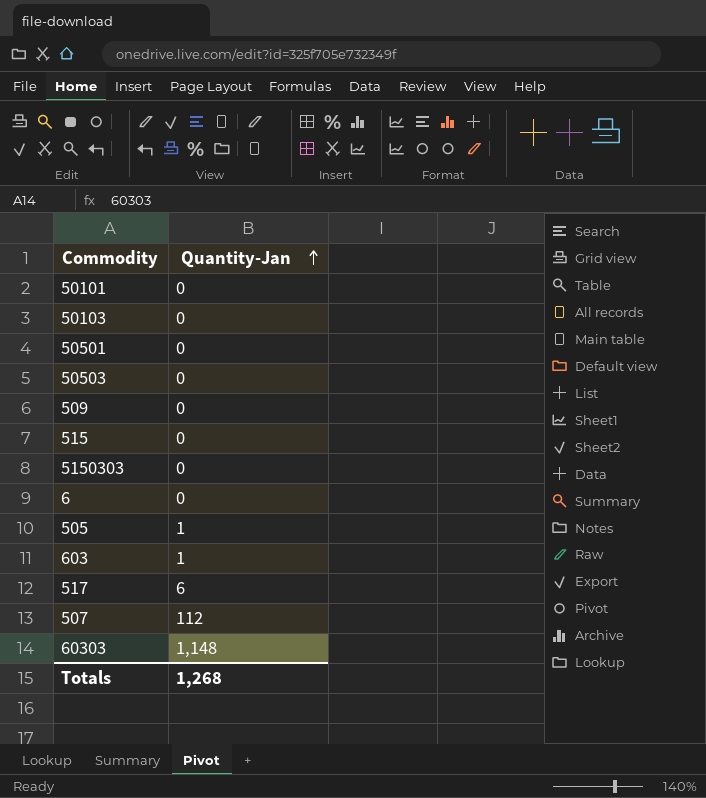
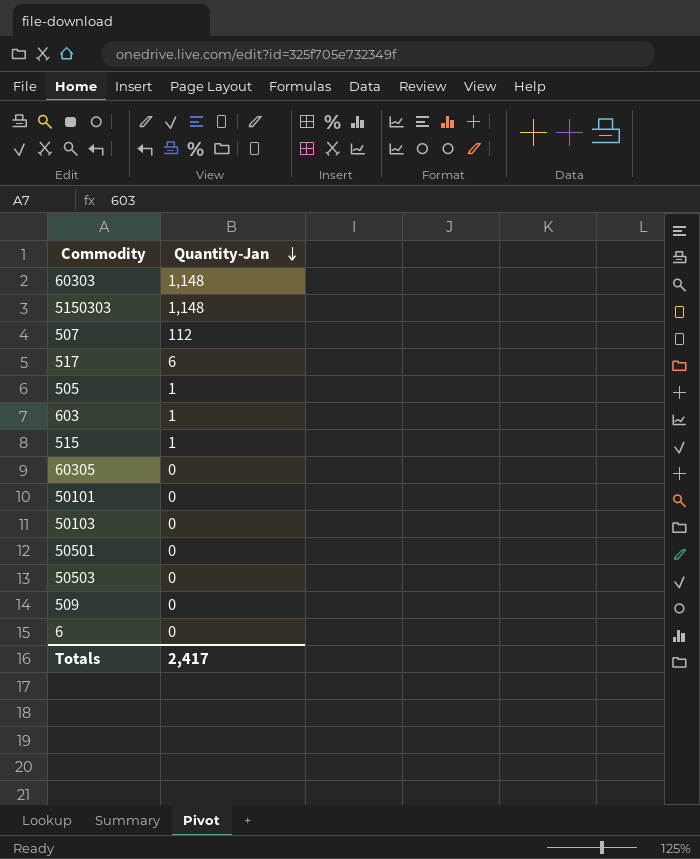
row order: Quantity-Jan ascending -> Quantity-Jan descending
5150303 | Quantity-Jan: 0 -> 1,148
515 | Quantity-Jan: 0 -> 1
row 60305: none -> 0
Totals | Quantity-Jan: 1,268 -> 2,417

